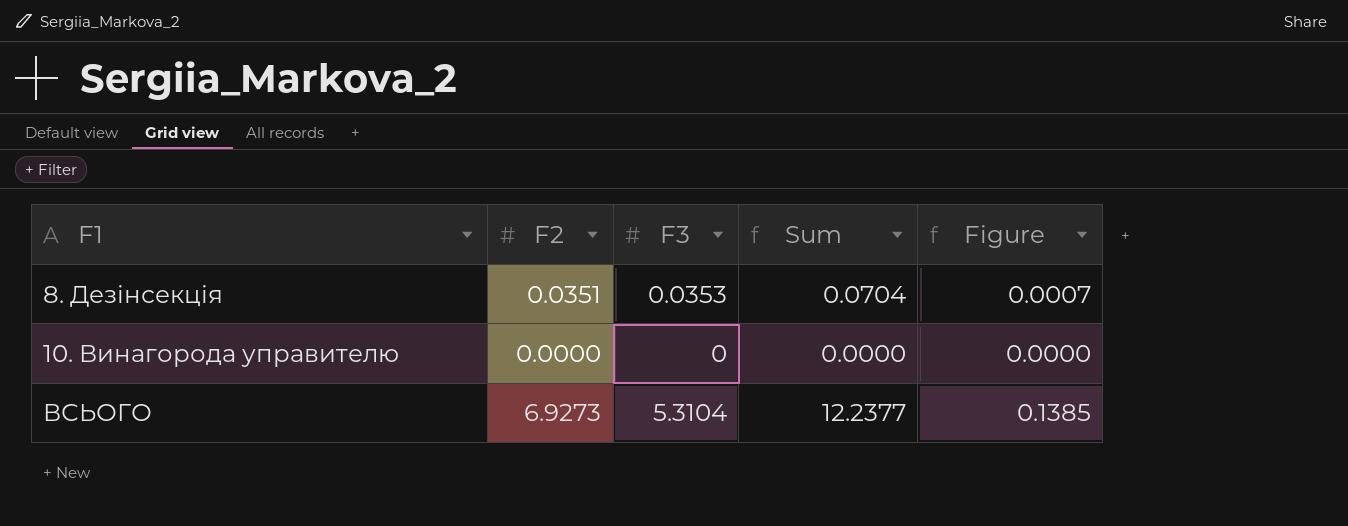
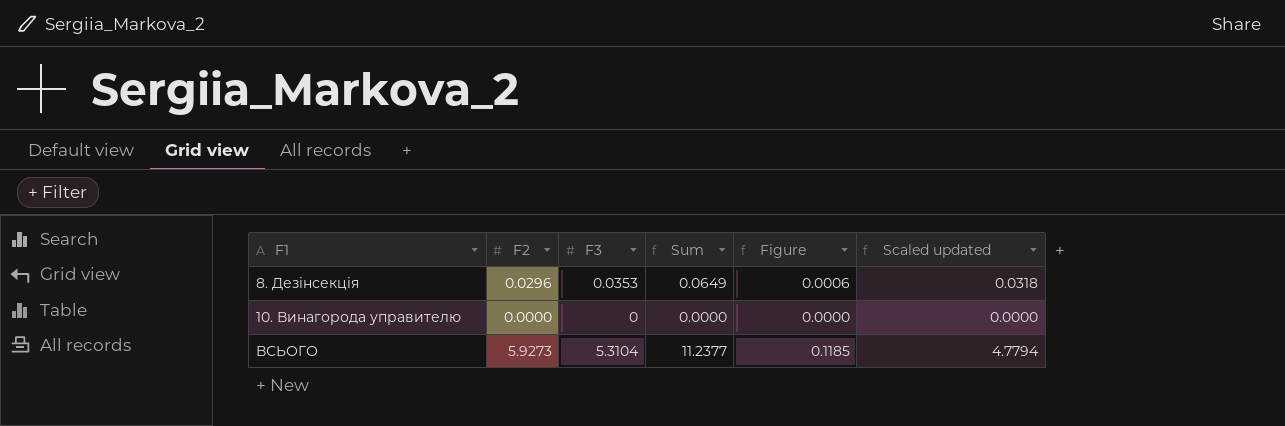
column Scaled updated | formula: none -> [F3] * 0.9
8. Дезінсекція | F2: 0.0351 -> 0.0296
8. Дезінсекція | Sum: 0.0704 -> 0.0649
8. Дезінсекція | Figure: 0.0007 -> 0.0006
ВСЬОГО | F2: 6.9273 -> 5.9273
ВСЬОГО | Sum: 12.2377 -> 11.2377
ВСЬОГО | Figure: 0.1385 -> 0.1185

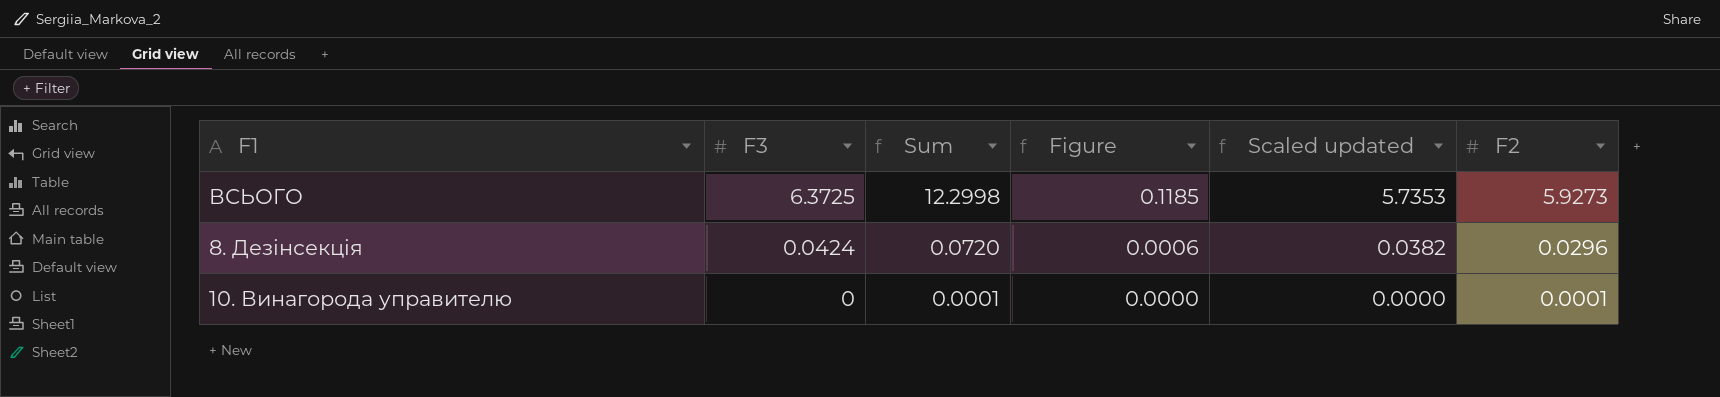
row order: F1 ascending -> F3 descending
column F2 | position: 2 -> 6
ВСЬОГО | F3: 5.3104 -> 6.3725
ВСЬОГО | Sum: 11.2377 -> 12.2998
ВСЬОГО | Scaled updated: 4.7794 -> 5.7353
8. Дезінсекція | F3: 0.0353 -> 0.0424
8. Дезінсекція | Sum: 0.0649 -> 0.0720
8. Дезінсекція | Scaled updated: 0.0318 -> 0.0382
10. Винагорода управителю | Sum: 0.0000 -> 0.0001
10. Винагорода управителю | F2: 0.0000 -> 0.0001

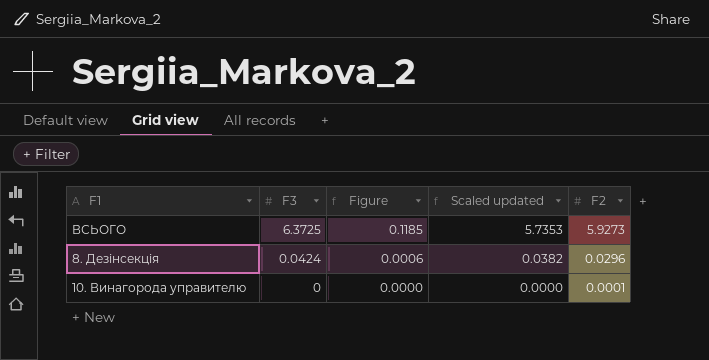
column Sum | formula: [F3] + [F2] -> none

